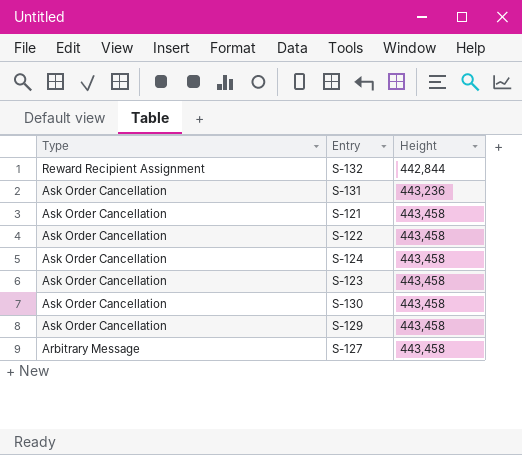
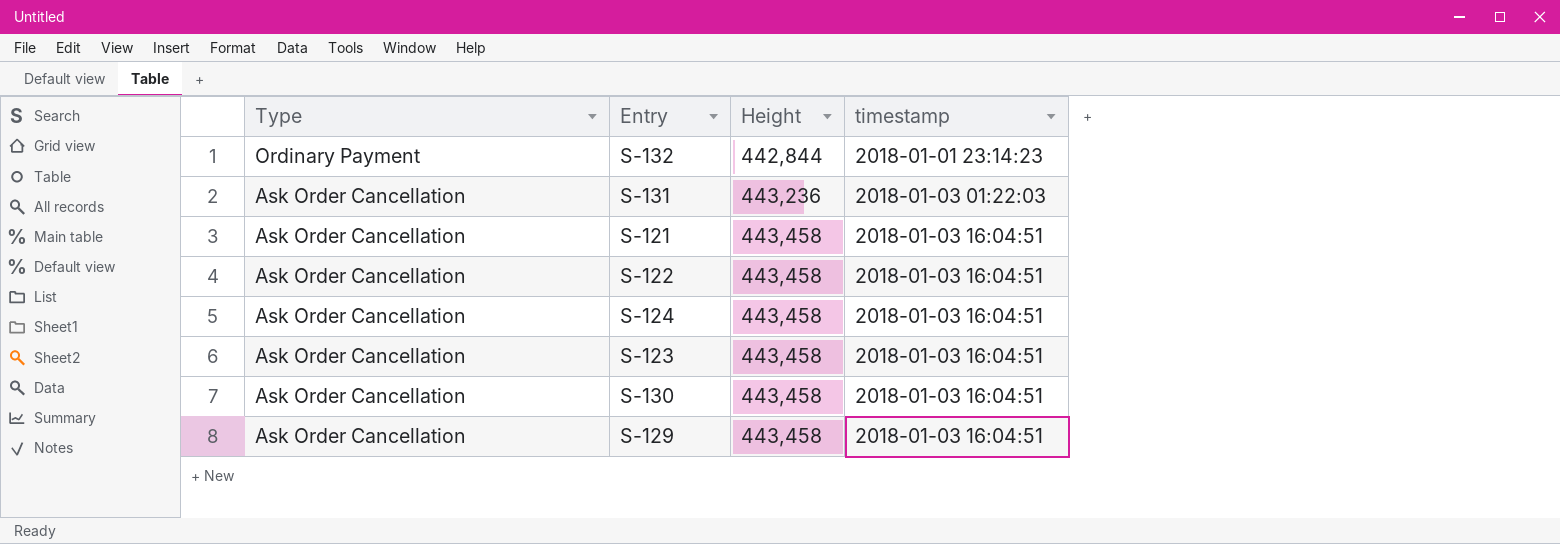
column timestamp | position: none -> 4
row S-127: Arbitrary Message | 443,458 -> none
S-132 | Type: Reward Recipient Assignment -> Ordinary Payment

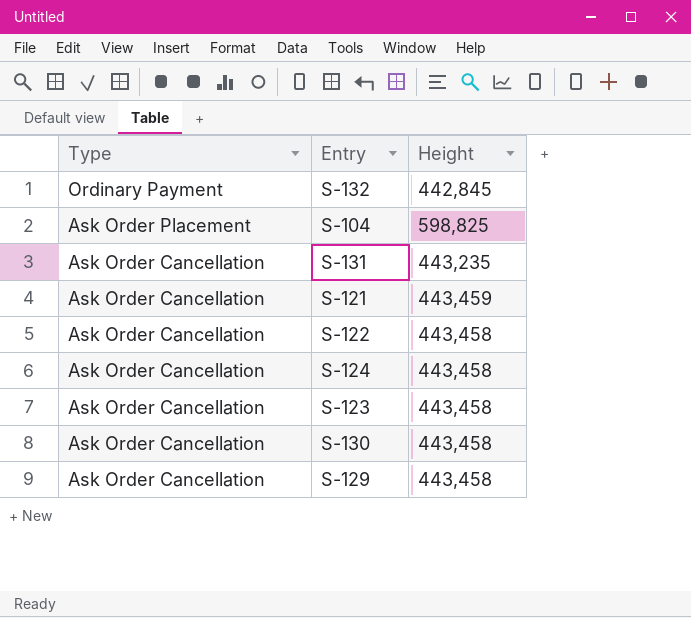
column timestamp | position: 4 -> none
S-132 | Height: 442,844 -> 442,845
row S-104: none -> Ask Order Placement | 598,825
S-131 | Height: 443,236 -> 443,235
S-121 | Height: 443,458 -> 443,459

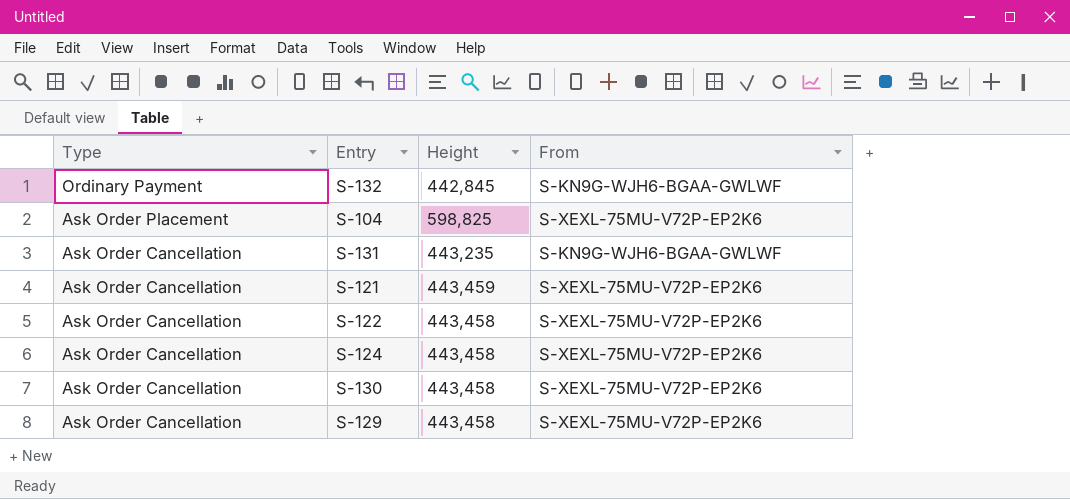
column From | position: none -> 4
row S-123: Ask Order Cancellation | 443,458 -> none

